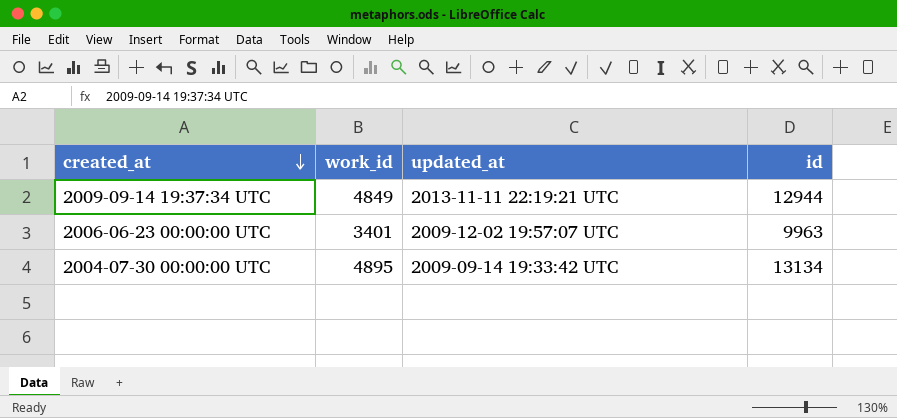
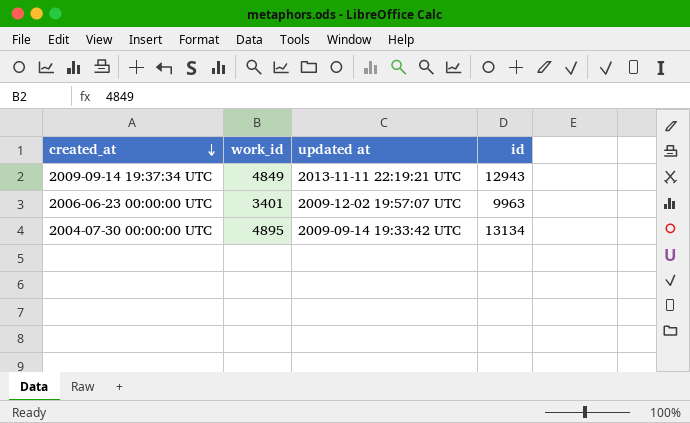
column name: updated_at -> updated at
2009-09-14 19:37:34 UTC | id: 12944 -> 12943

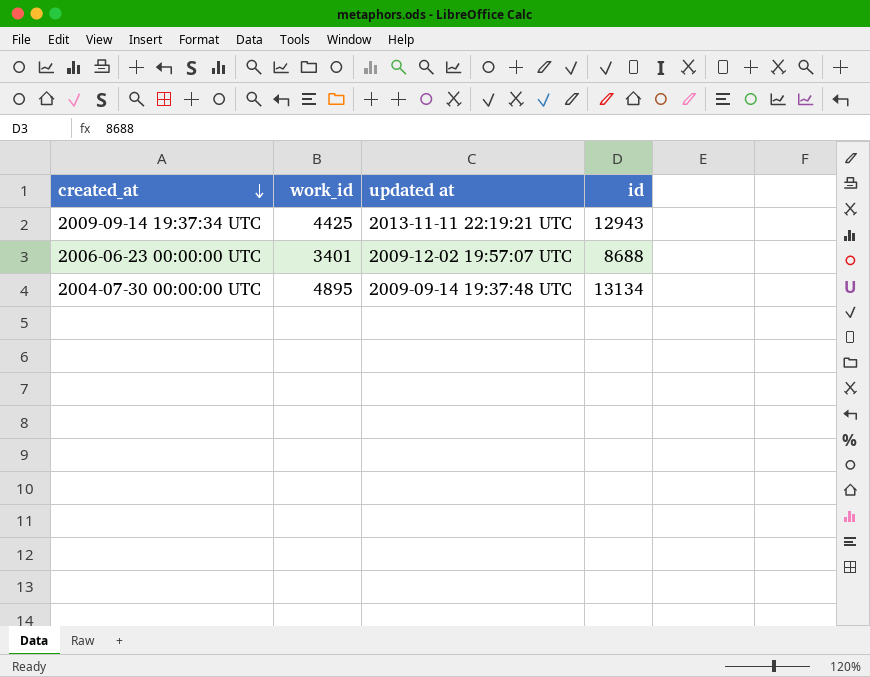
2009-09-14 19:37:34 UTC | work_id: 4849 -> 4425
2006-06-23 00:00:00 UTC | id: 9963 -> 8688
2004-07-30 00:00:00 UTC | updated at: 2009-09-14 19:33:42 UTC -> 2009-09-14 19:37:48 UTC

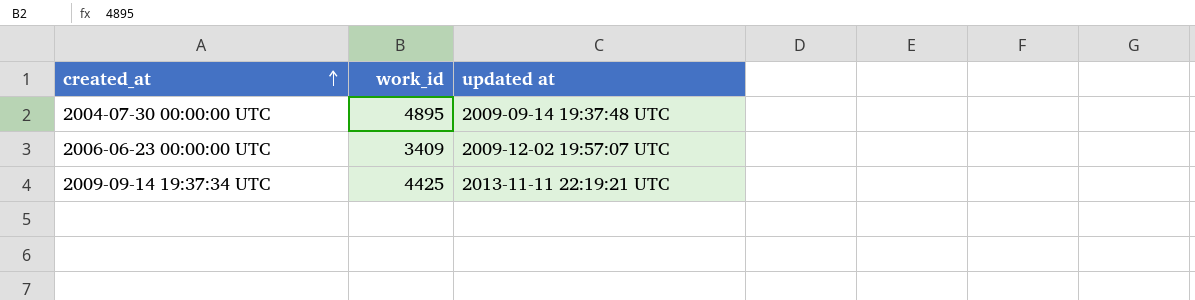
row order: created_at descending -> created_at ascending
column id | position: 4 -> none
2006-06-23 00:00:00 UTC | work_id: 3401 -> 3409

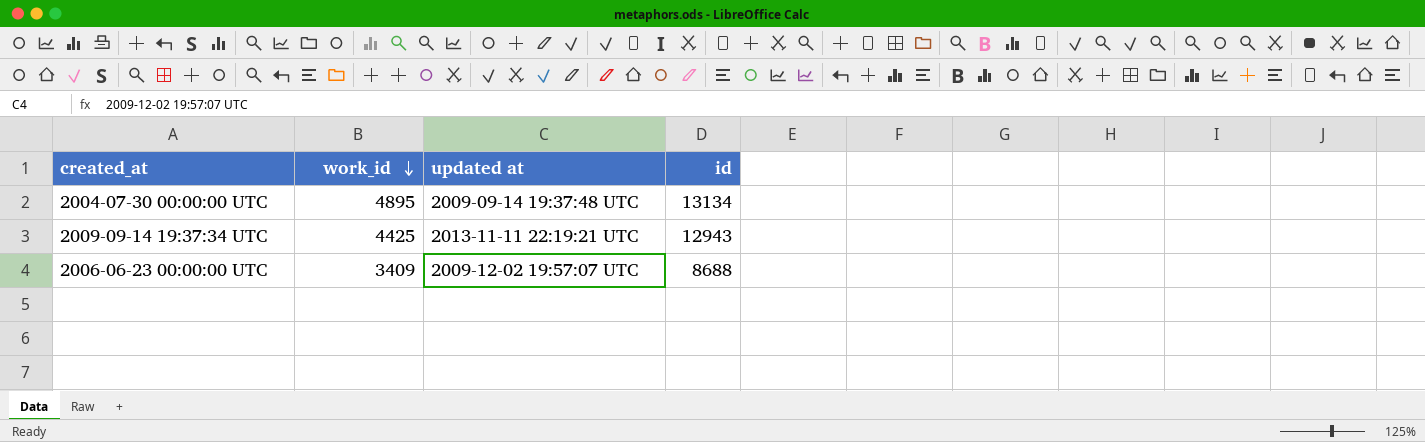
row order: created_at ascending -> work_id descending
column id | position: none -> 4

